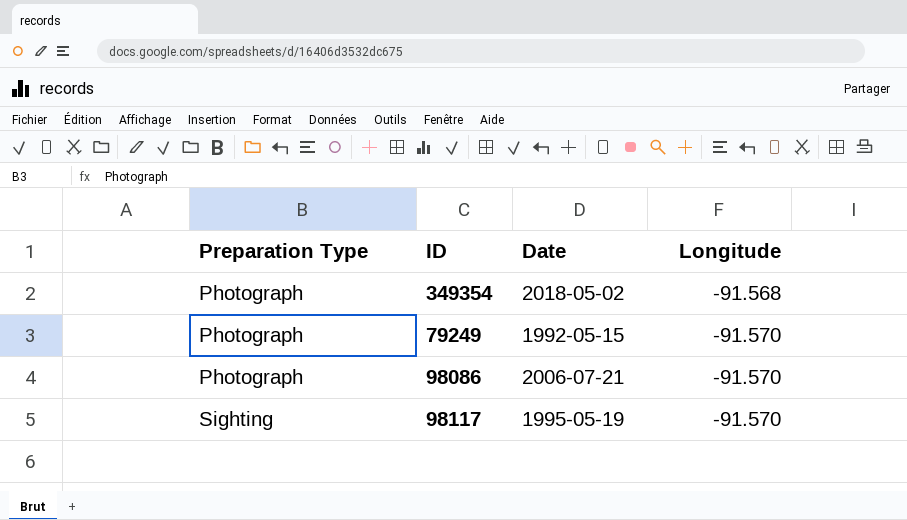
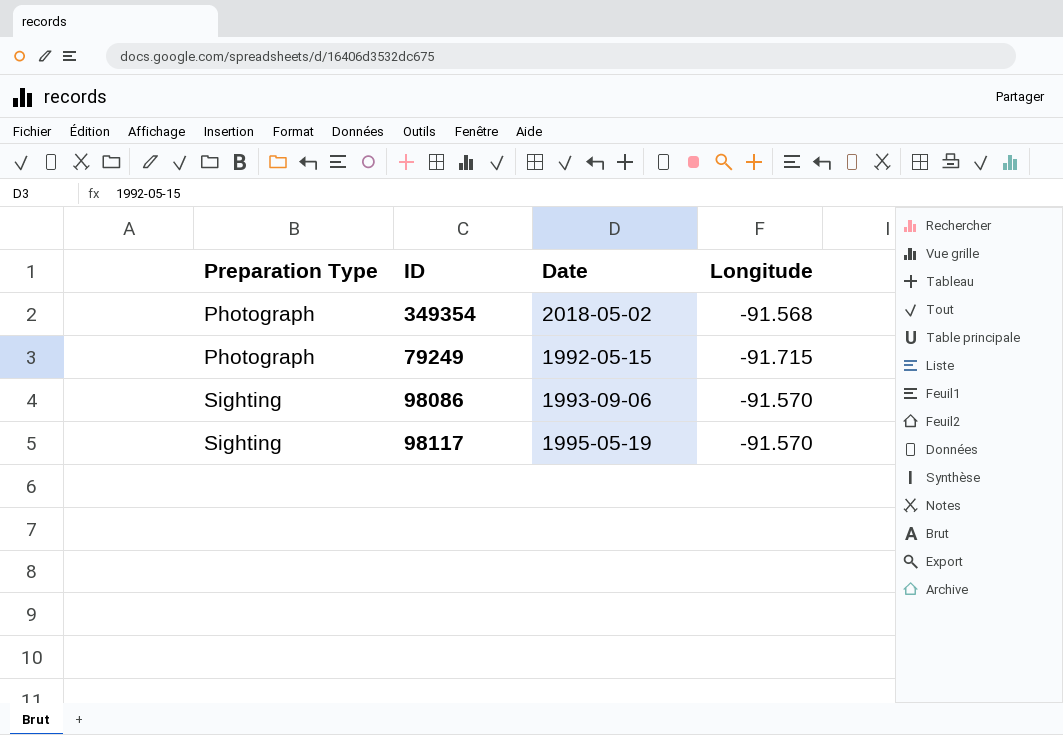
79249 | Longitude: -91.570 -> -91.715
98086 | Preparation Type: Photograph -> Sighting
98086 | Date: 2006-07-21 -> 1993-09-06

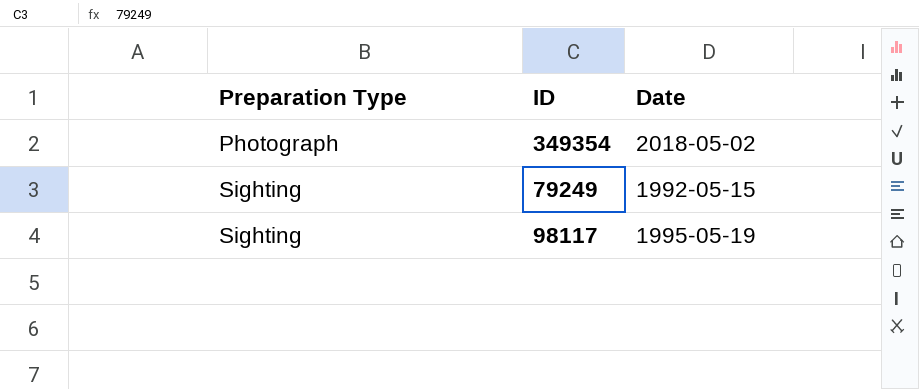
column Longitude | position: 4 -> none
row 98086: Sighting | 1993-09-06 | -91.570 -> none
79249 | Preparation Type: Photograph -> Sighting

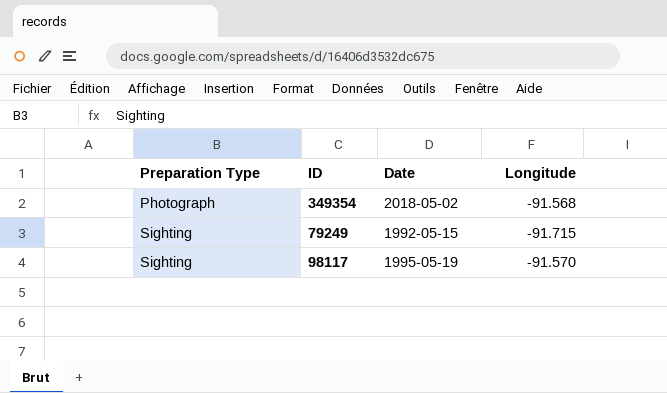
column Longitude | position: none -> 4

